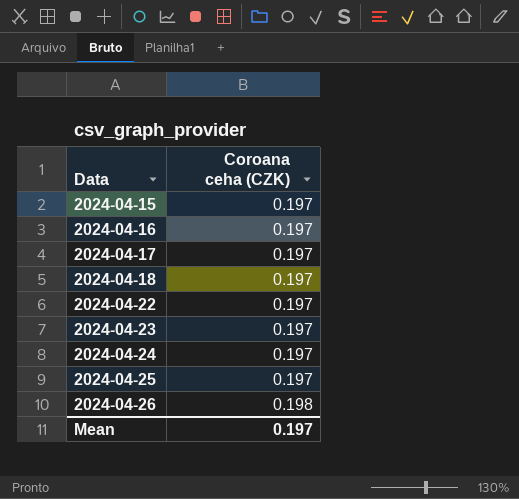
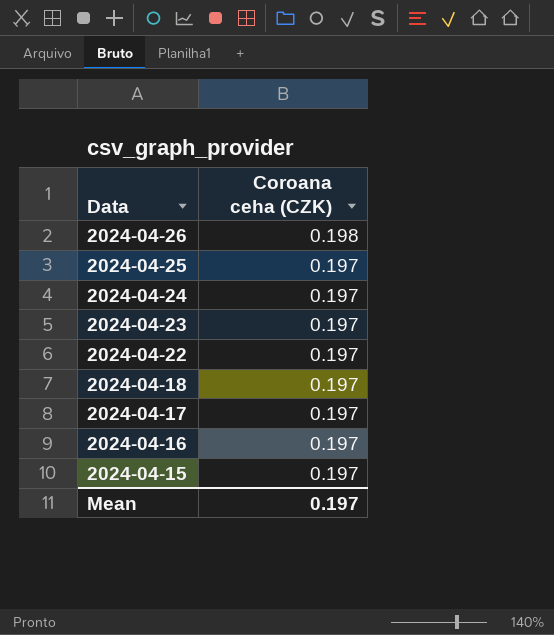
row order: Data ascending -> Data descending

